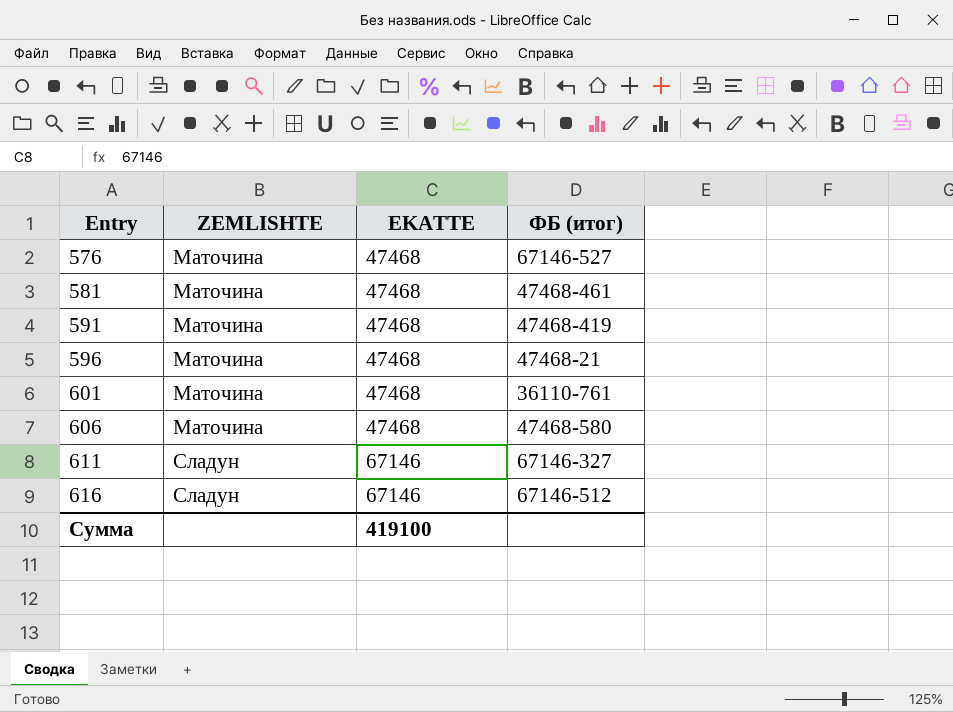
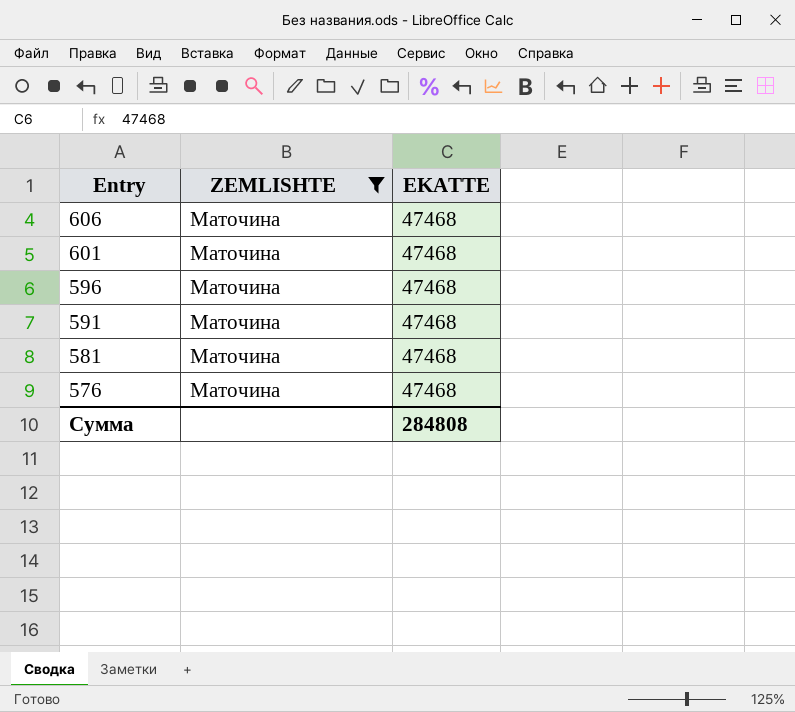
filter: none -> ZEMLISHTE = Маточина
row order: Entry ascending -> Entry descending
column ФБ (итог) | position: 4 -> none
Сумма | EKATTE: 419100 -> 284808

